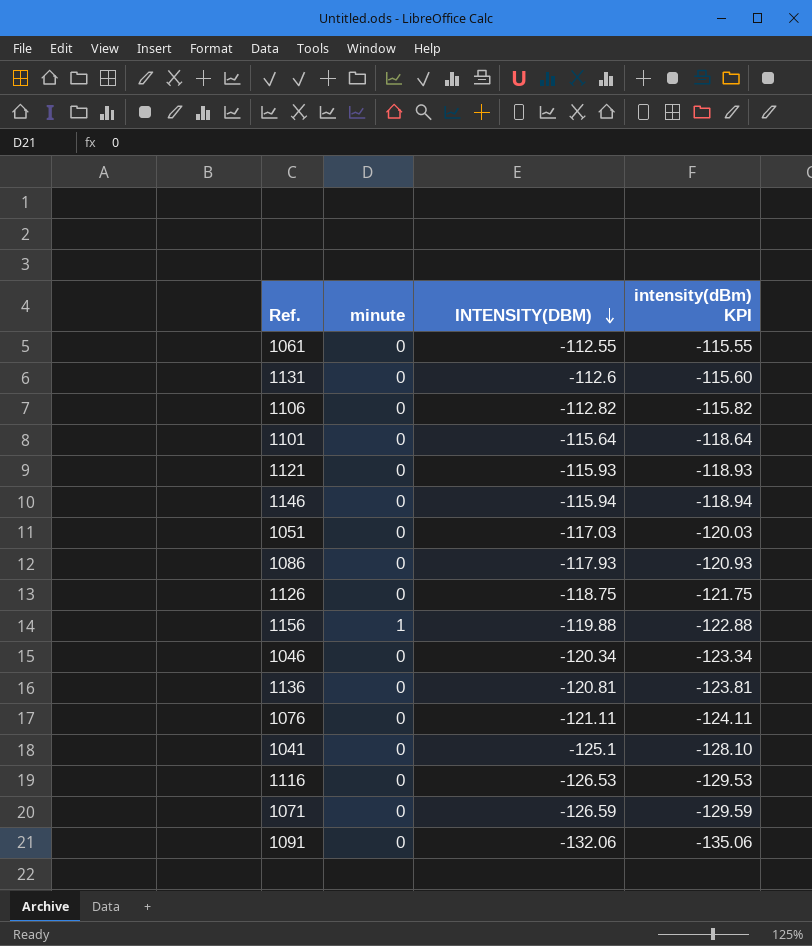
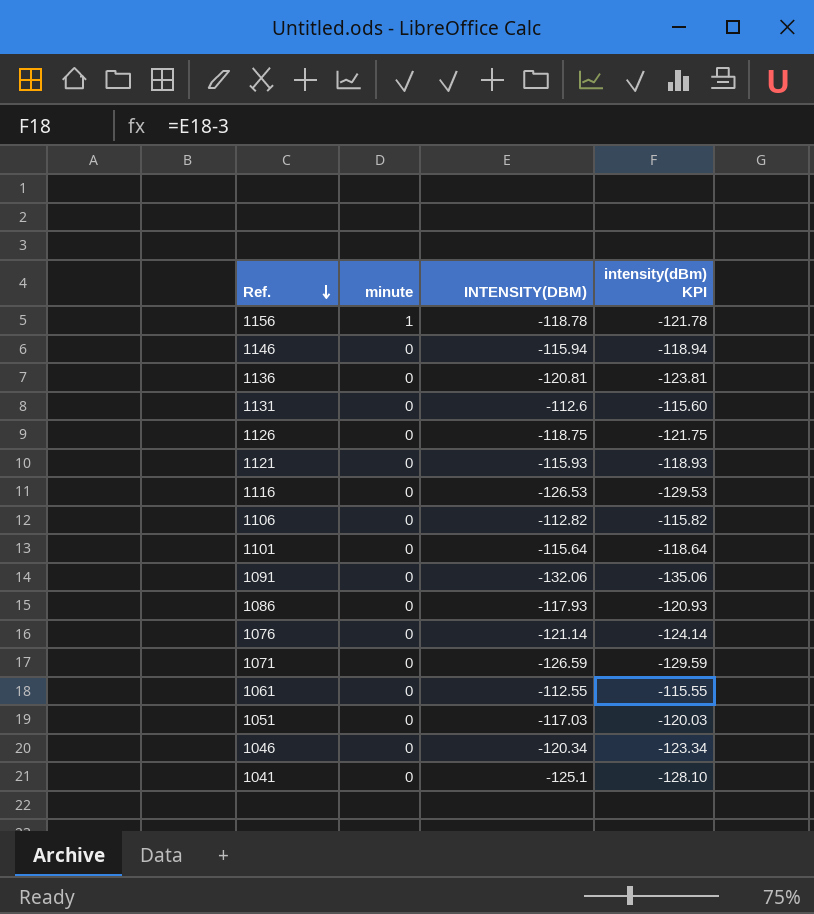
row order: INTENSITY(DBM) descending -> Ref. descending
1156 | INTENSITY(DBM): -119.88 -> -118.78
1156 | intensity(dBm) KPI: -122.88 -> -121.78
1076 | INTENSITY(DBM): -121.11 -> -121.14
1076 | intensity(dBm) KPI: -124.11 -> -124.14

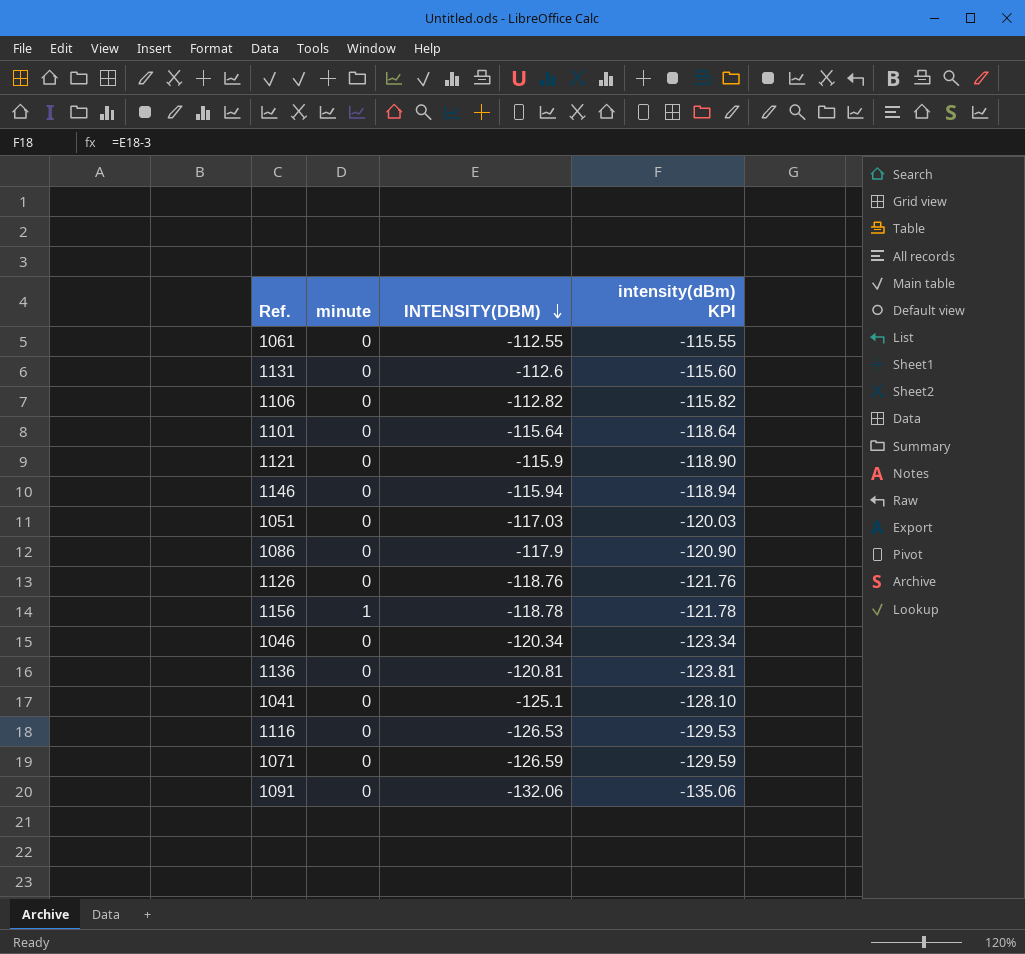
row order: Ref. descending -> INTENSITY(DBM) descending
row 1076: 0 | -121.14 | -124.14 -> none
1121 | INTENSITY(DBM): -115.93 -> -115.9
1121 | intensity(dBm) KPI: -118.93 -> -118.90
1086 | INTENSITY(DBM): -117.93 -> -117.9
1086 | intensity(dBm) KPI: -120.93 -> -120.90
1126 | INTENSITY(DBM): -118.75 -> -118.76
1126 | intensity(dBm) KPI: -121.75 -> -121.76

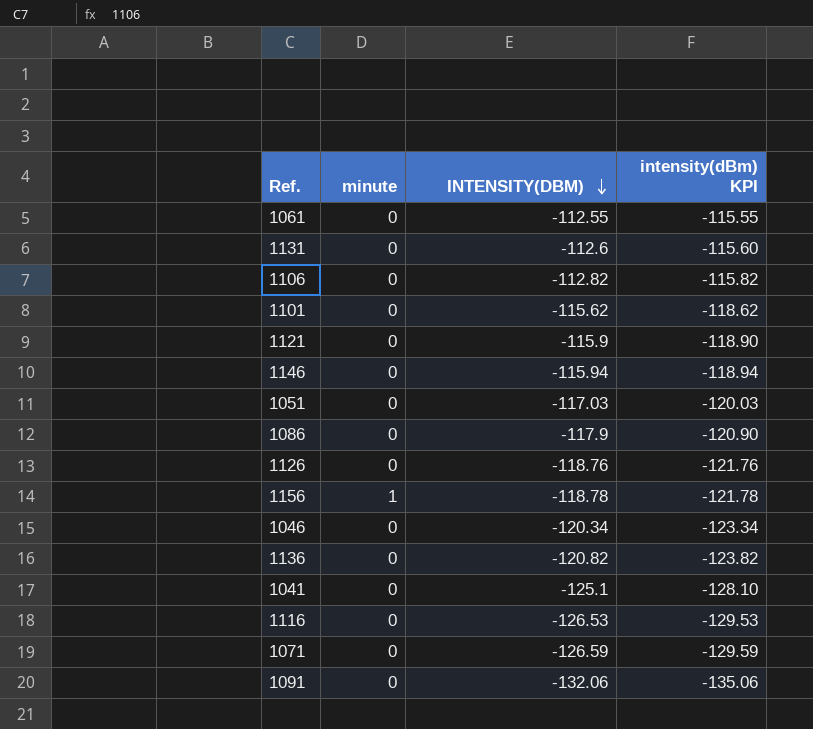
1101 | INTENSITY(DBM): -115.64 -> -115.62
1101 | intensity(dBm) KPI: -118.64 -> -118.62
1136 | INTENSITY(DBM): -120.81 -> -120.82
1136 | intensity(dBm) KPI: -123.81 -> -123.82

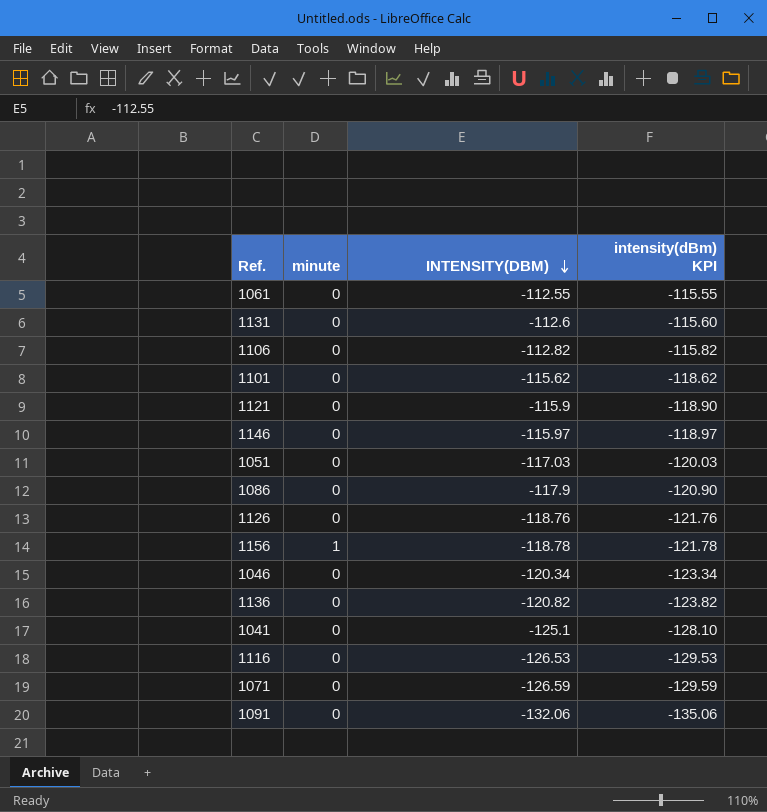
1146 | INTENSITY(DBM): -115.94 -> -115.97
1146 | intensity(dBm) KPI: -118.94 -> -118.97

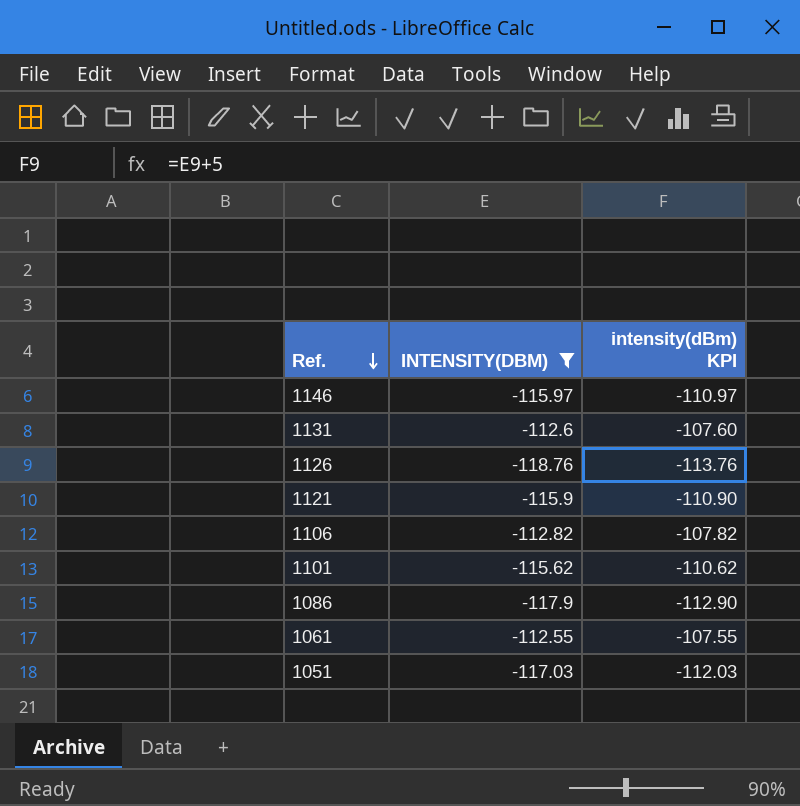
filter: none -> INTENSITY(DBM) >= -118.76
row order: INTENSITY(DBM) descending -> Ref. descending
column minute | position: 2 -> none
column intensity(dBm) KPI | formula: [INTENSITY(DBM)] - 3 -> [INTENSITY(DBM)] + 5

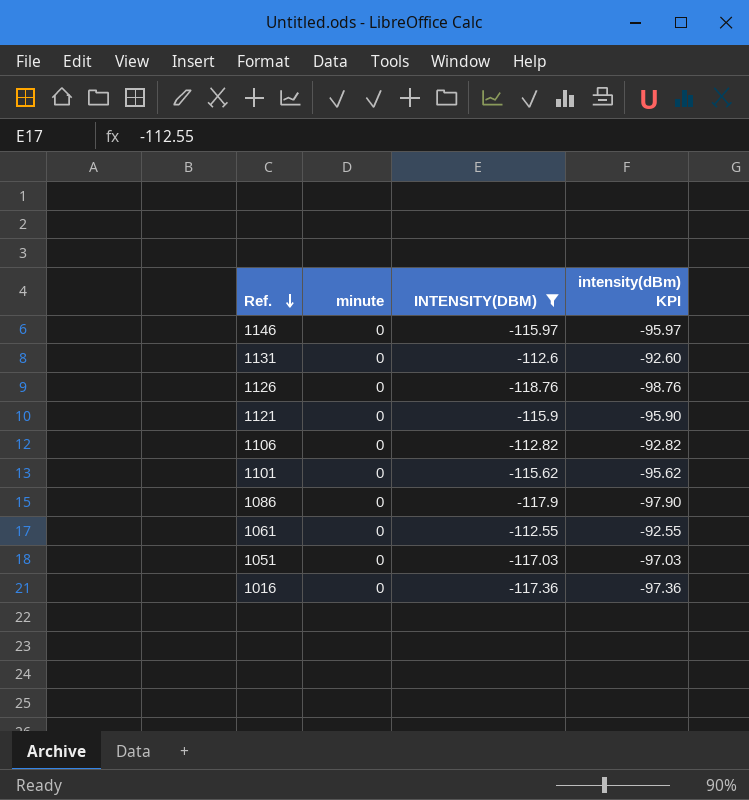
column minute | position: none -> 2
column intensity(dBm) KPI | formula: [INTENSITY(DBM)] + 5 -> [INTENSITY(DBM)] + 20
row 1016: none -> 0 | -117.36 | -97.36

